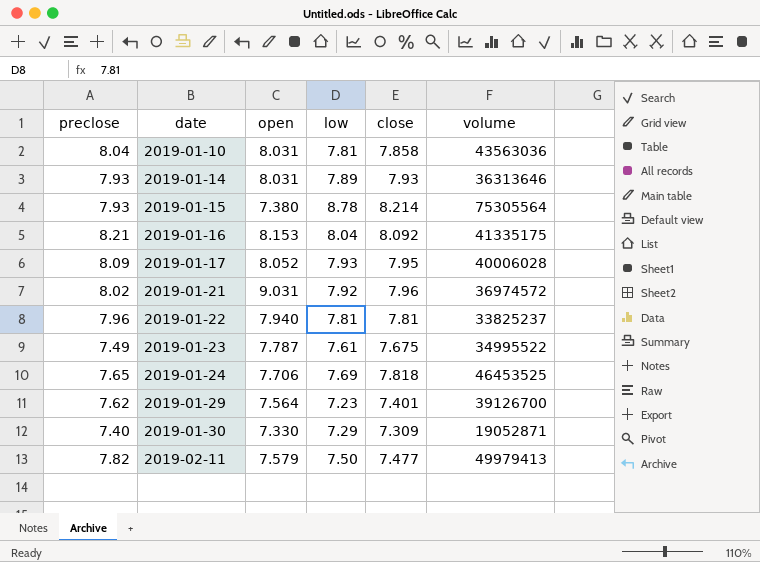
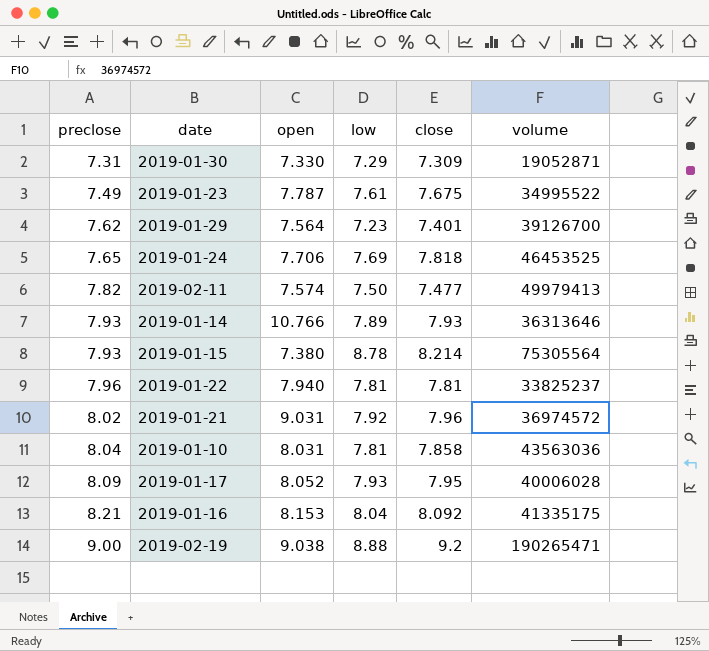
row order: date ascending -> preclose ascending
2019-01-30 | preclose: 7.40 -> 7.31
2019-02-11 | open: 7.579 -> 7.574
2019-01-14 | open: 8.031 -> 10.766
row 2019-02-19: none -> 9.00 | 9.038 | 8.88 | 9.2 | 190265471

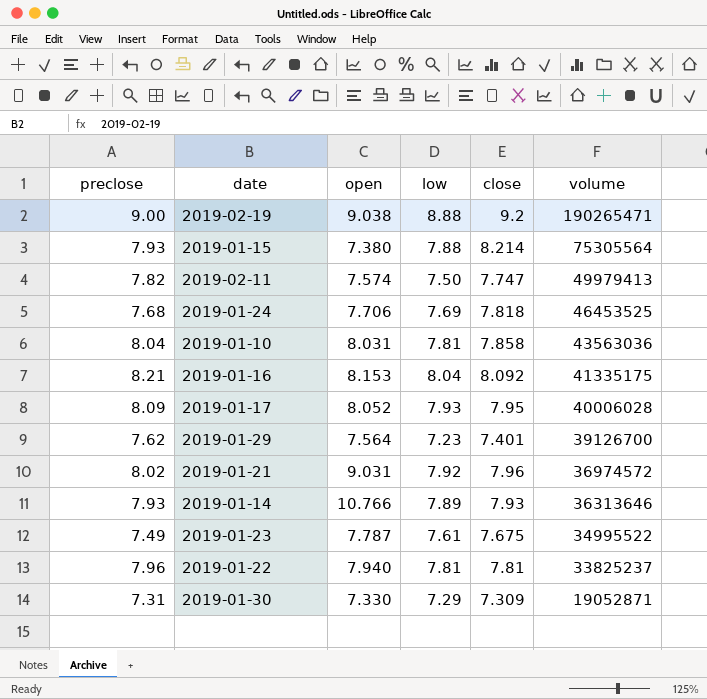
row order: preclose ascending -> volume descending
2019-01-15 | low: 8.78 -> 7.88
2019-02-11 | close: 7.477 -> 7.747
2019-01-24 | preclose: 7.65 -> 7.68

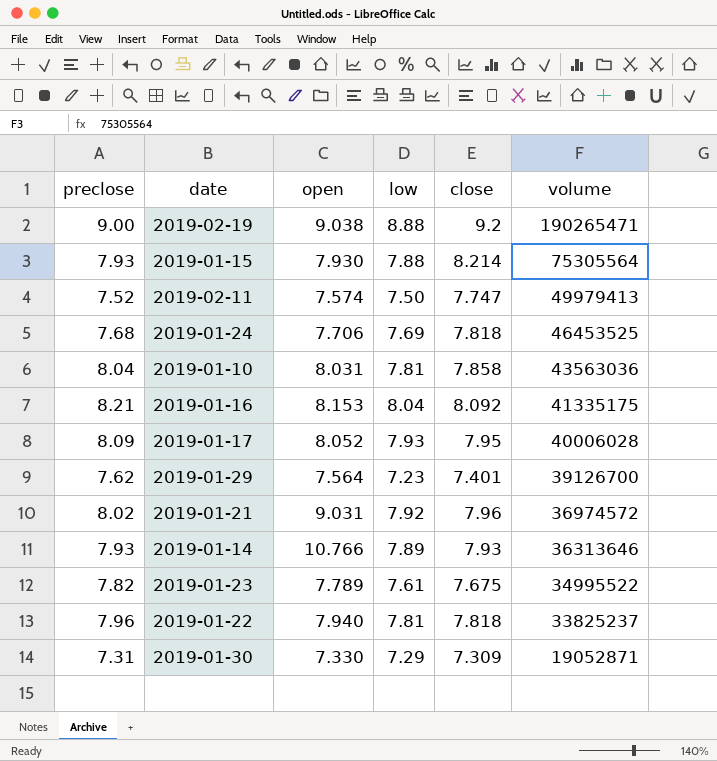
2019-01-15 | open: 7.380 -> 7.930
2019-02-11 | preclose: 7.82 -> 7.52
2019-01-23 | preclose: 7.49 -> 7.82
2019-01-23 | open: 7.787 -> 7.789
2019-01-22 | close: 7.81 -> 7.818

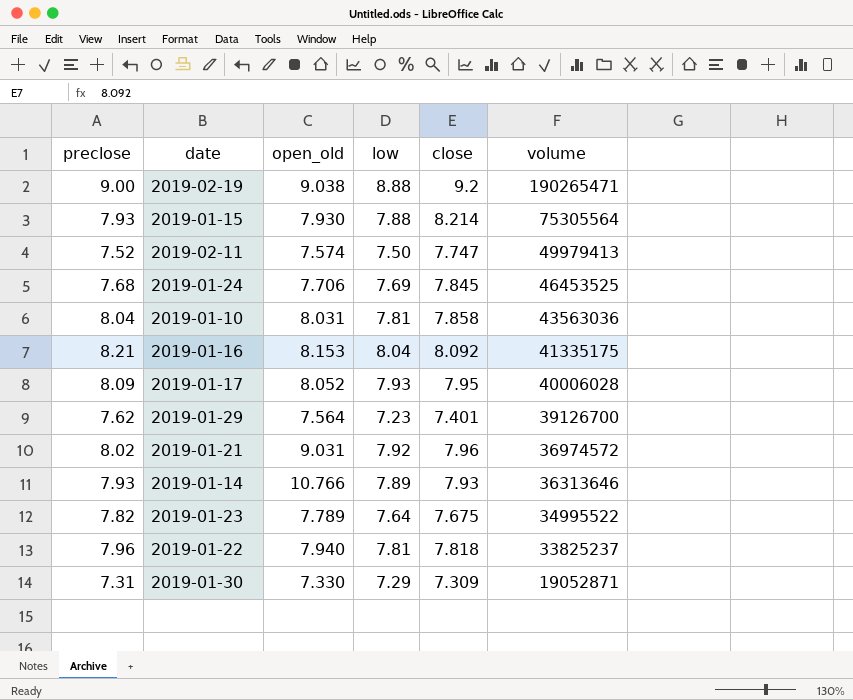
column name: open -> open_old
2019-01-24 | close: 7.818 -> 7.845
2019-01-23 | low: 7.61 -> 7.64

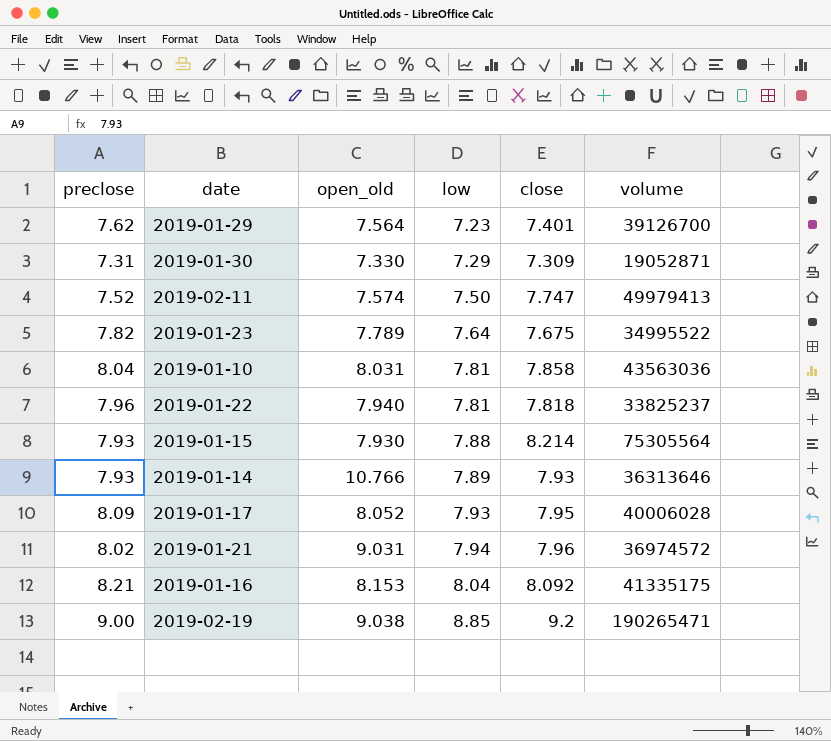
row order: volume descending -> low ascending
row 2019-01-24: 7.68 | 7.706 | 7.69 | 7.845 | 46453525 -> none
2019-01-21 | low: 7.92 -> 7.94
2019-02-19 | low: 8.88 -> 8.85

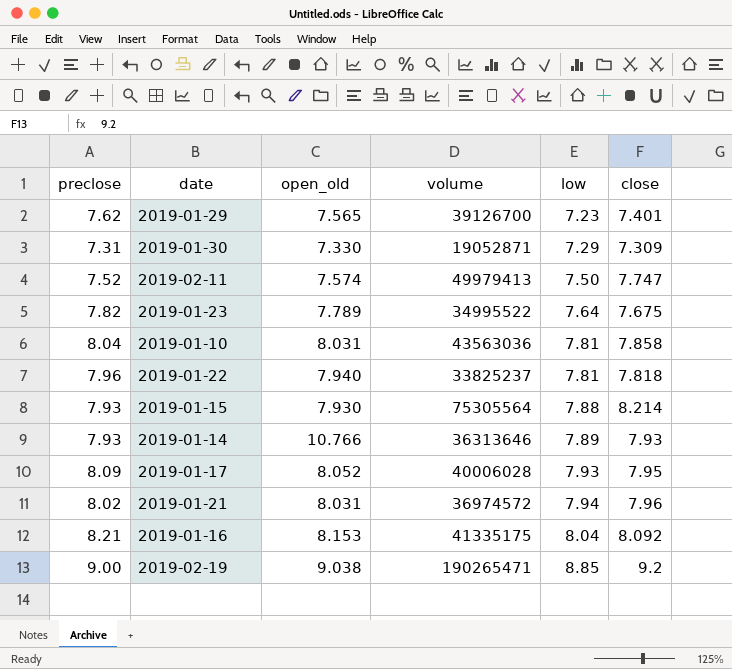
column volume | position: 6 -> 4
2019-01-29 | open_old: 7.564 -> 7.565
2019-01-21 | open_old: 9.031 -> 8.031

